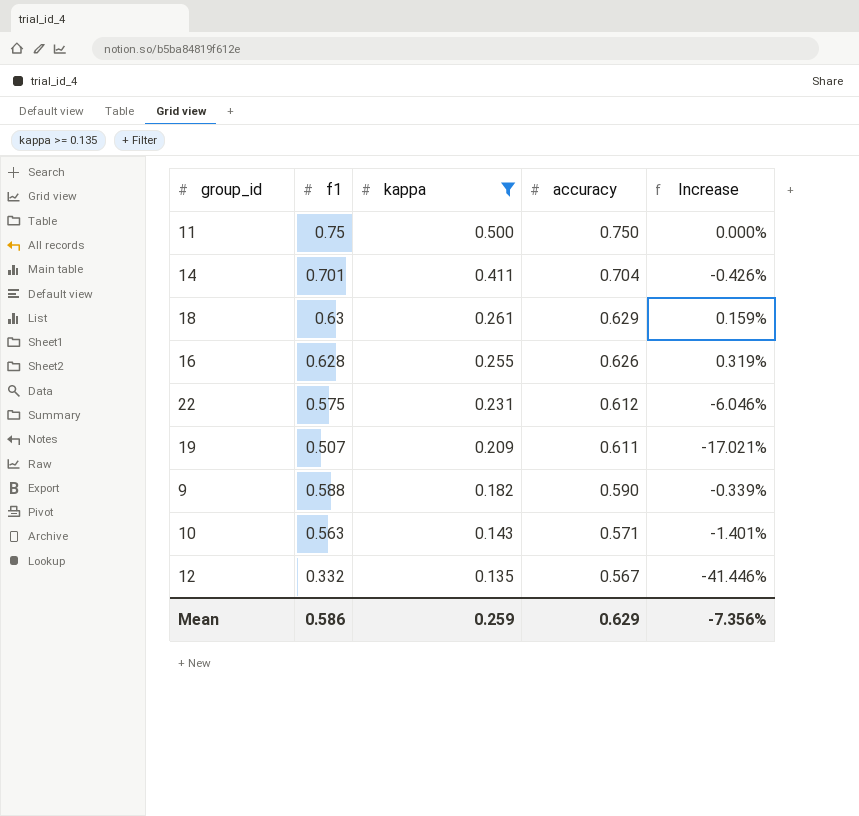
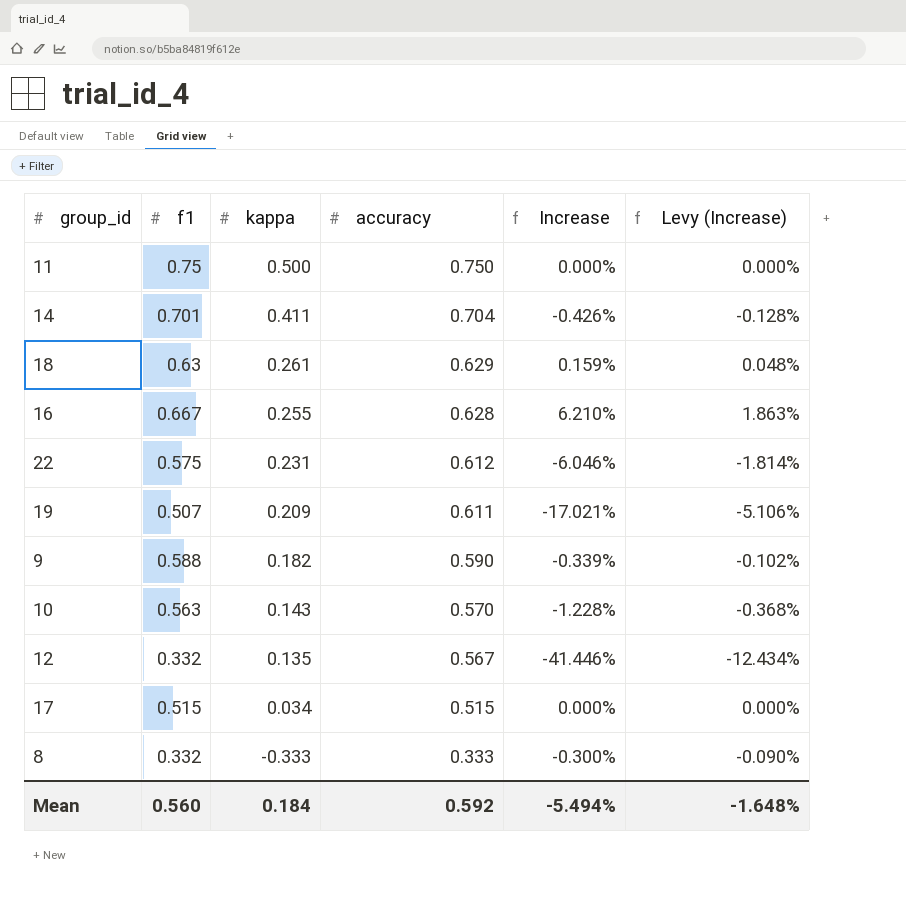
filter: kappa >= 0.135 -> none
column Levy (Increase) | formula: none -> [Increase] * 0.3
16 | f1: 0.628 -> 0.667
16 | accuracy: 0.626 -> 0.628
16 | Increase: 0.319% -> 6.210%
10 | accuracy: 0.571 -> 0.570
10 | Increase: -1.401% -> -1.228%
Mean | f1: 0.586 -> 0.560
Mean | kappa: 0.259 -> 0.184
Mean | accuracy: 0.629 -> 0.592
Mean | Increase: -7.356% -> -5.494%

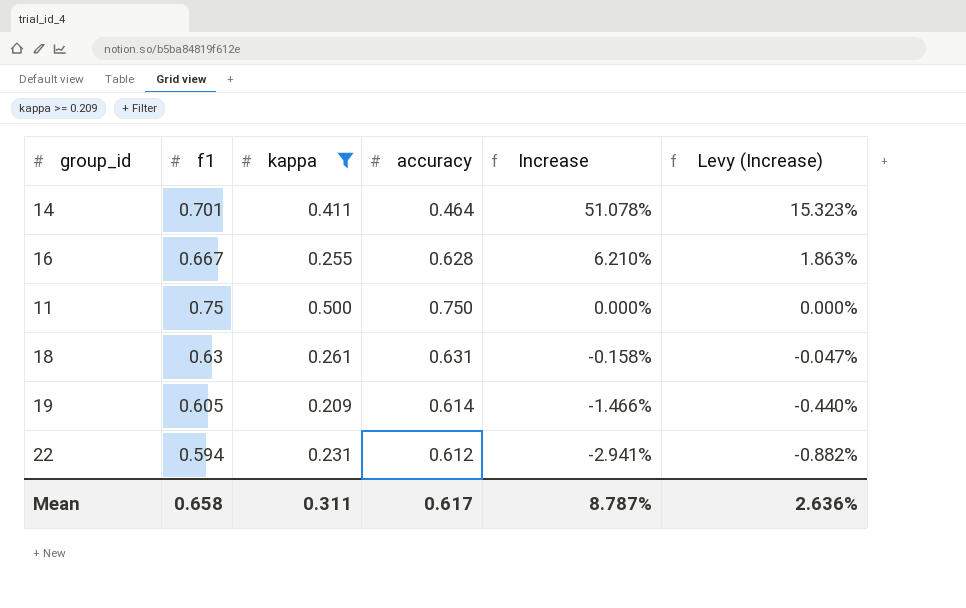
filter: none -> kappa >= 0.209
row order: kappa descending -> Increase descending
14 | accuracy: 0.704 -> 0.464
14 | Increase: -0.426% -> 51.078%
14 | Levy (Increase): -0.128% -> 15.323%
18 | accuracy: 0.629 -> 0.631
18 | Increase: 0.159% -> -0.158%
18 | Levy (Increase): 0.048% -> -0.047%
19 | f1: 0.507 -> 0.605
19 | accuracy: 0.611 -> 0.614
19 | Increase: -17.021% -> -1.466%
19 | Levy (Increase): -5.106% -> -0.440%
22 | f1: 0.575 -> 0.594
22 | Increase: -6.046% -> -2.941%
22 | Levy (Increase): -1.814% -> -0.882%
Mean | f1: 0.560 -> 0.658
Mean | kappa: 0.184 -> 0.311
Mean | accuracy: 0.592 -> 0.617
Mean | Increase: -5.494% -> 8.787%
Mean | Levy (Increase): -1.648% -> 2.636%

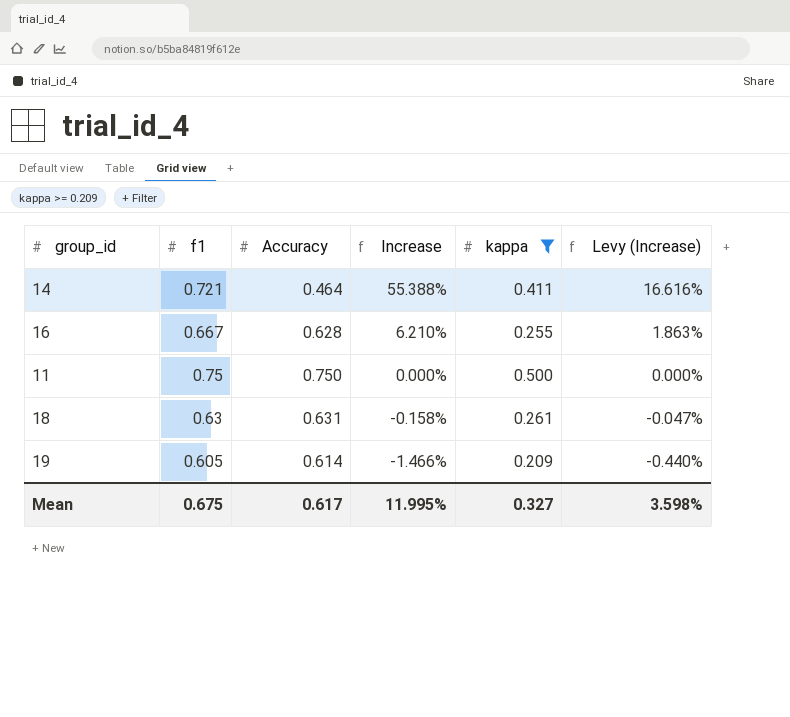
column name: accuracy -> Accuracy
column kappa | position: 3 -> 5
row 22: 0.594 | 0.231 | 0.612 | -2.941% | -0.882% -> none
14 | f1: 0.701 -> 0.721
14 | Increase: 51.078% -> 55.388%
14 | Levy (Increase): 15.323% -> 16.616%
Mean | f1: 0.658 -> 0.675
Mean | Increase: 8.787% -> 11.995%
Mean | kappa: 0.311 -> 0.327
Mean | Levy (Increase): 2.636% -> 3.598%

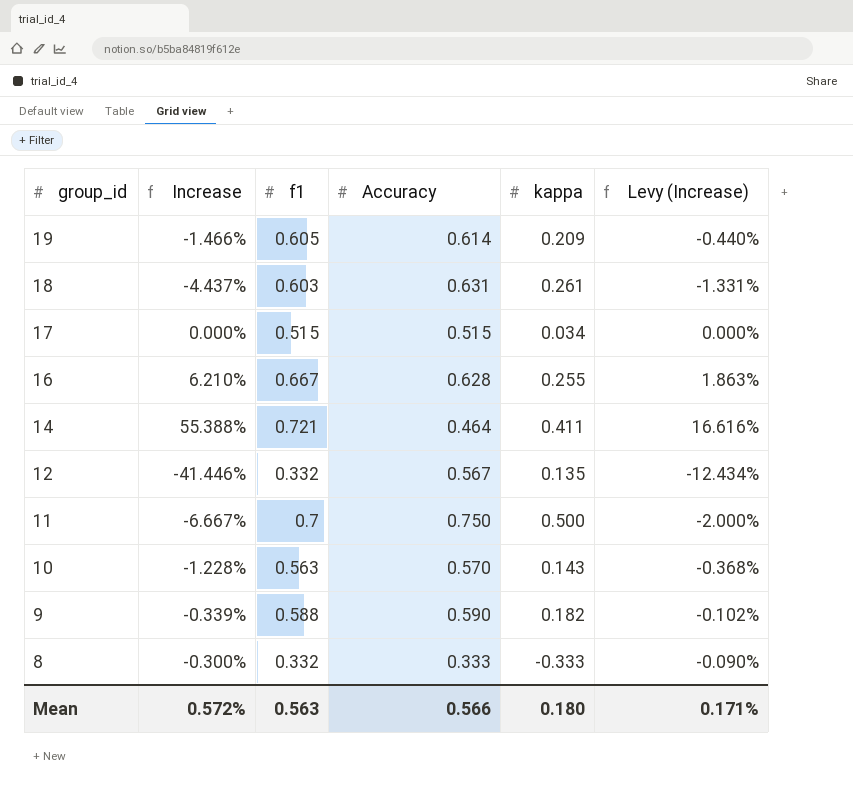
filter: kappa >= 0.209 -> none
row order: Increase descending -> group_id descending
column Increase | position: 4 -> 2
18 | Increase: -0.158% -> -4.437%
18 | f1: 0.63 -> 0.603
18 | Levy (Increase): -0.047% -> -1.331%
11 | Increase: 0.000% -> -6.667%
11 | f1: 0.75 -> 0.7
11 | Levy (Increase): 0.000% -> -2.000%
Mean | Increase: 11.995% -> 0.572%
Mean | f1: 0.675 -> 0.563
Mean | Accuracy: 0.617 -> 0.566
Mean | kappa: 0.327 -> 0.180
Mean | Levy (Increase): 3.598% -> 0.171%

